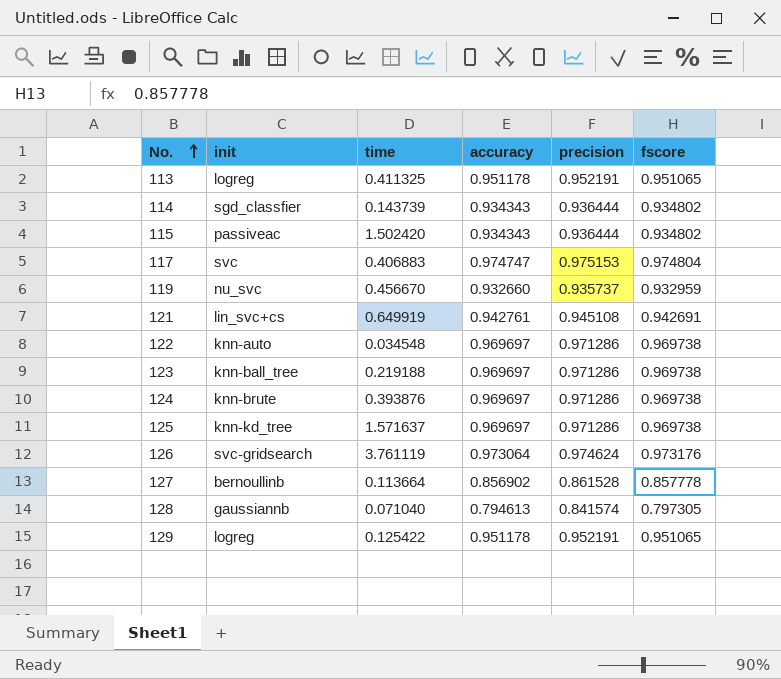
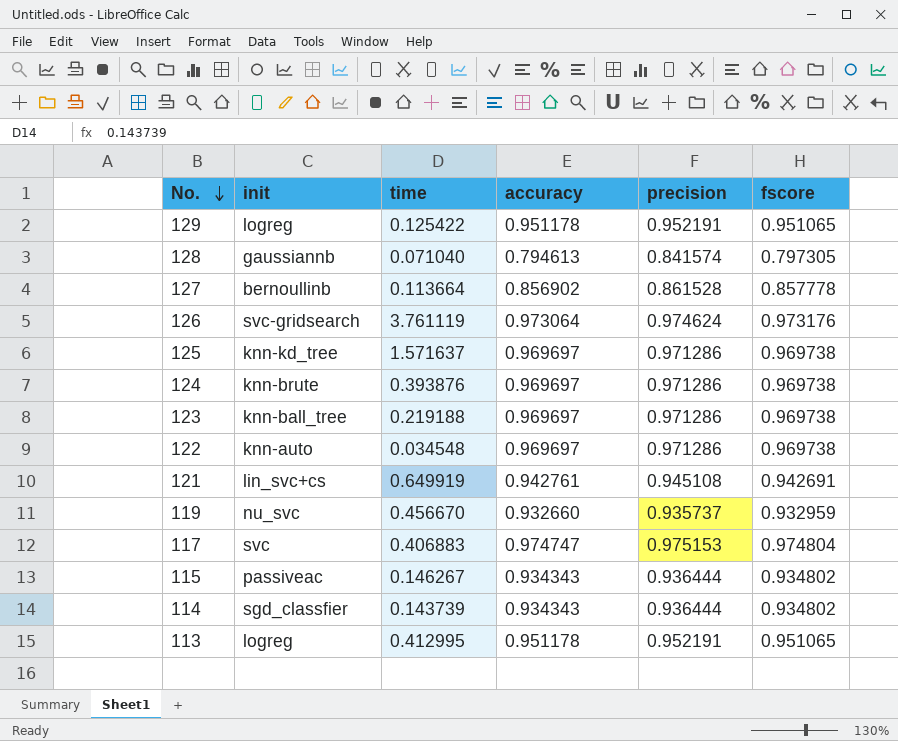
row order: No. ascending -> No. descending
115 | time: 1.502420 -> 0.146267
113 | time: 0.411325 -> 0.412995

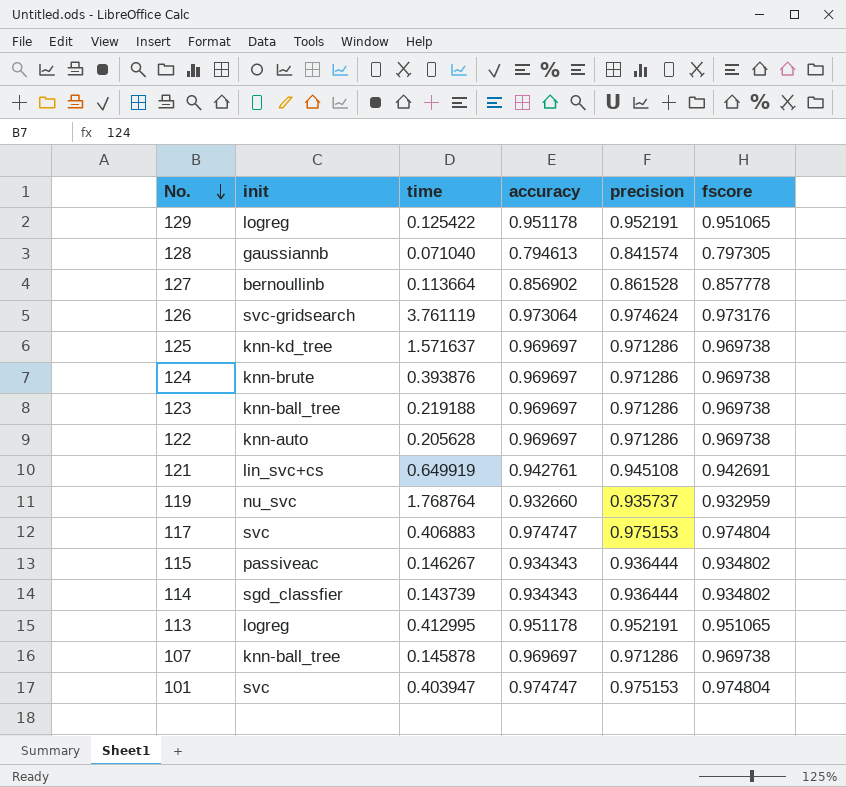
122 | time: 0.034548 -> 0.205628
119 | time: 0.456670 -> 1.768764
row 107: none -> knn-ball_tree | 0.145878 | 0.969697 | 0.971286 | 0.969738
row 101: none -> svc | 0.403947 | 0.974747 | 0.975153 | 0.974804

